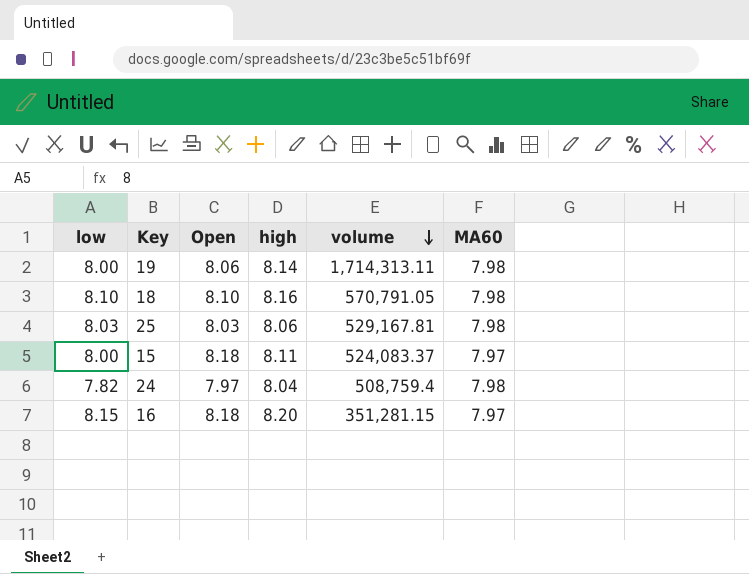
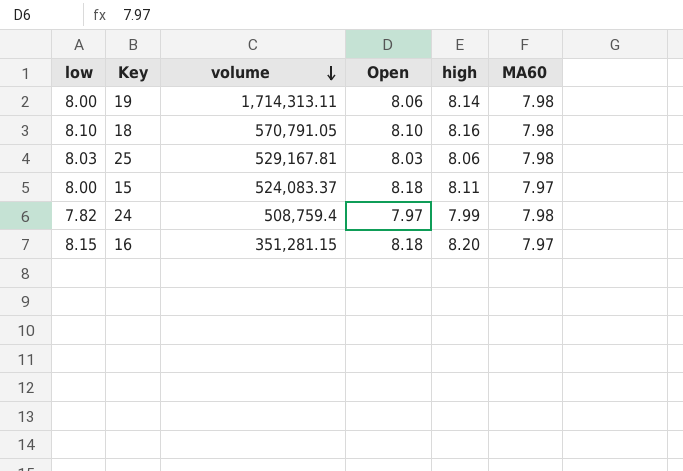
column volume | position: 5 -> 3
24 | high: 8.04 -> 7.99

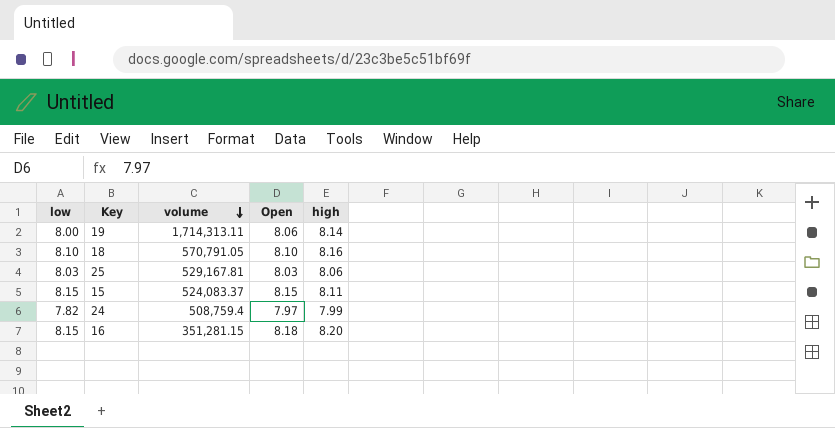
column MA60 | position: 6 -> none
15 | low: 8.00 -> 8.15
15 | Open: 8.18 -> 8.15

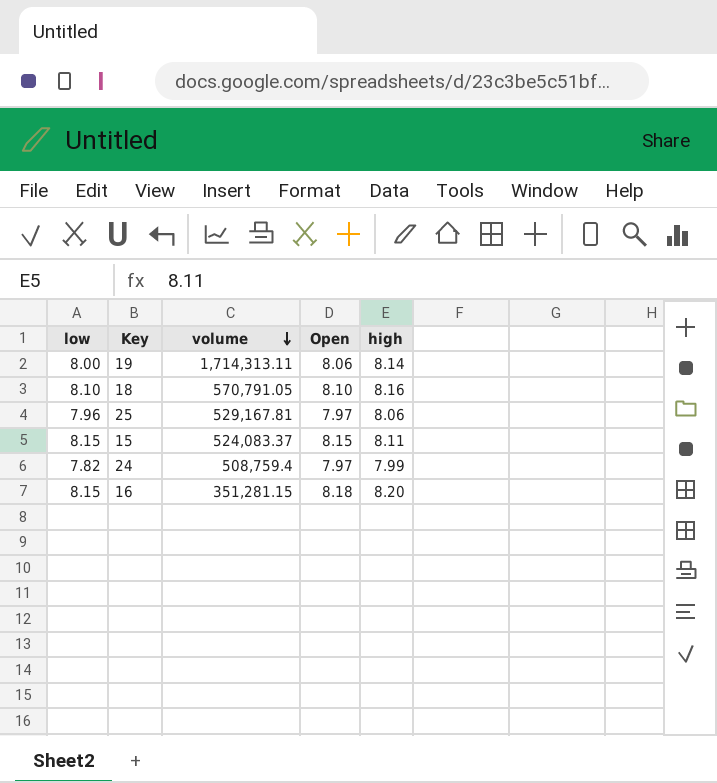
25 | low: 8.03 -> 7.96
25 | Open: 8.03 -> 7.97

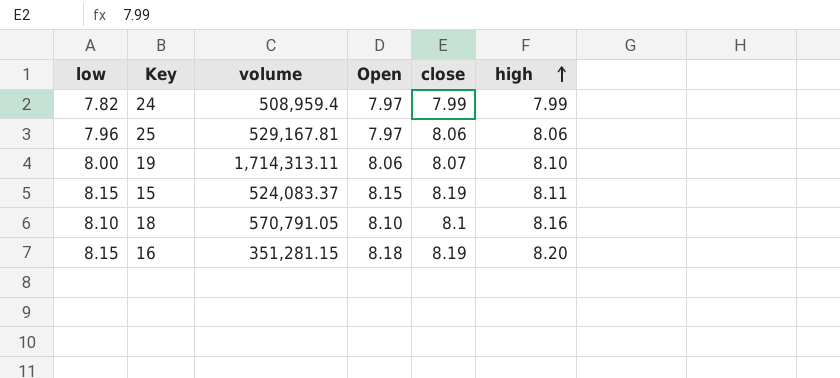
row order: volume descending -> high ascending
column close | position: none -> 5
24 | volume: 508,759.4 -> 508,959.4
19 | high: 8.14 -> 8.10

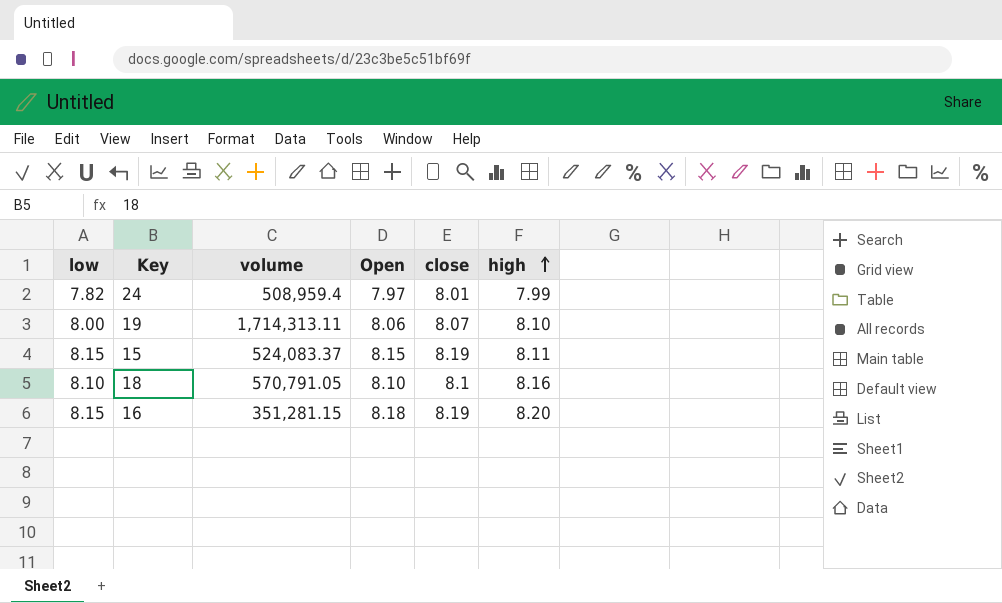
row 25: 7.96 | 529,167.81 | 7.97 | 8.06 | 8.06 -> none
24 | close: 7.99 -> 8.01

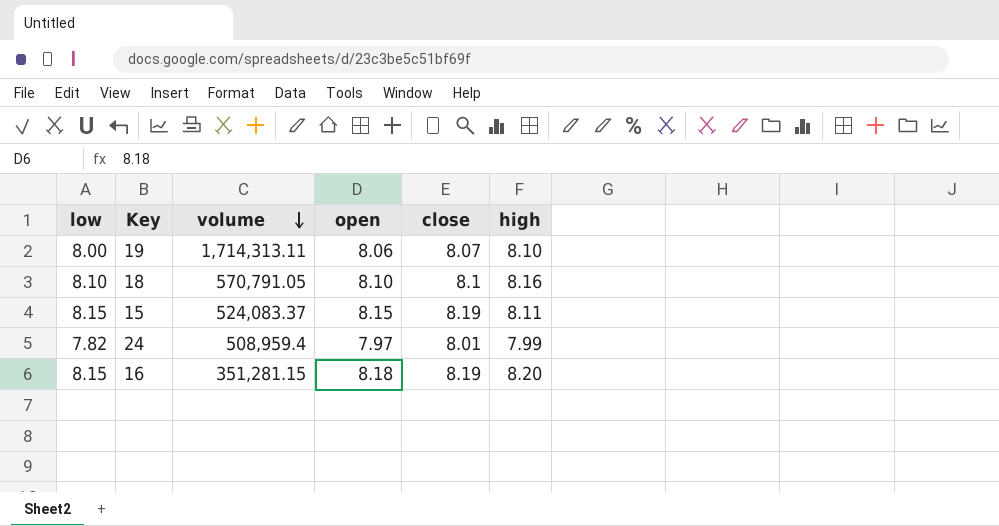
row order: high ascending -> volume descending
column name: Open -> open

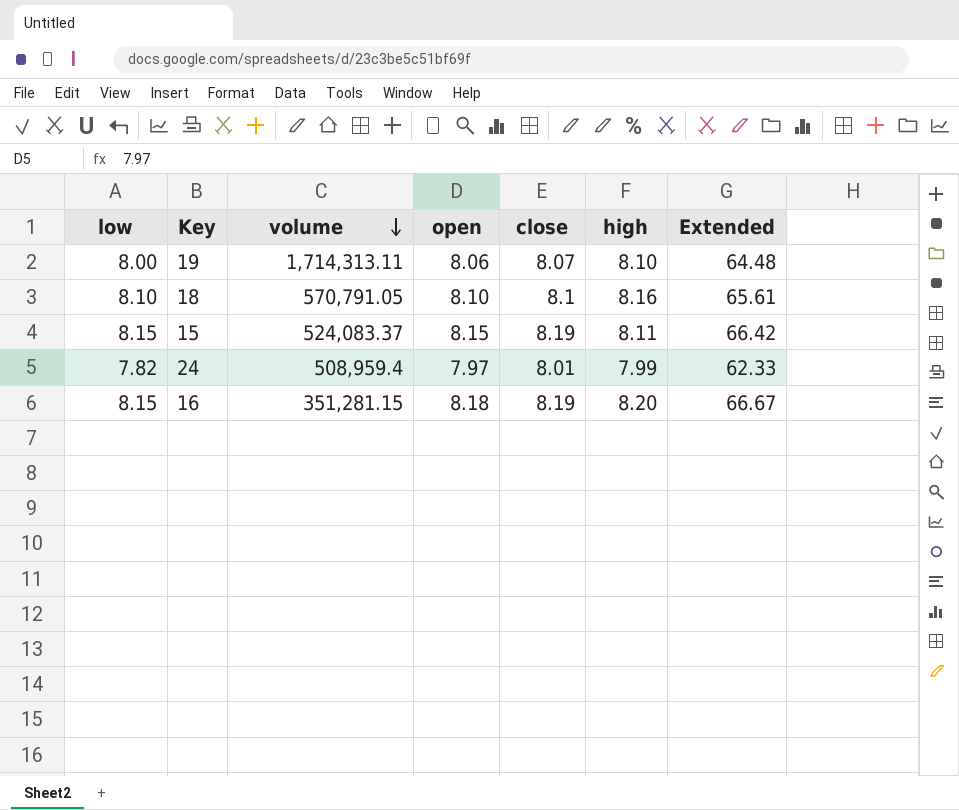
column Extended | formula: none -> [low] * [open]

